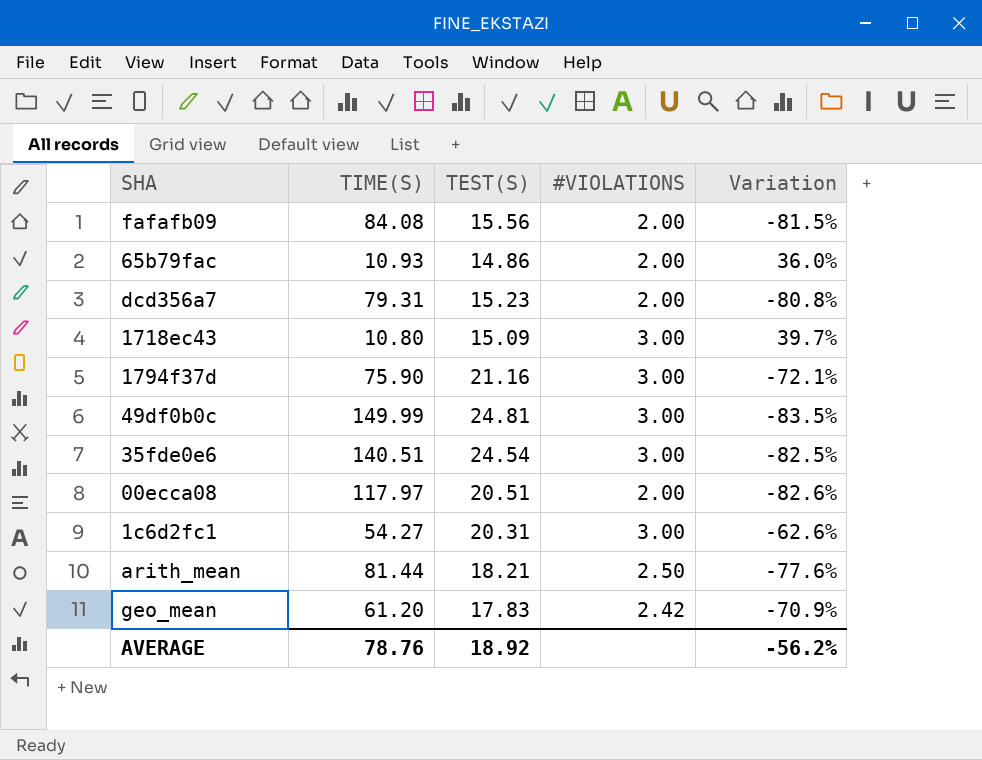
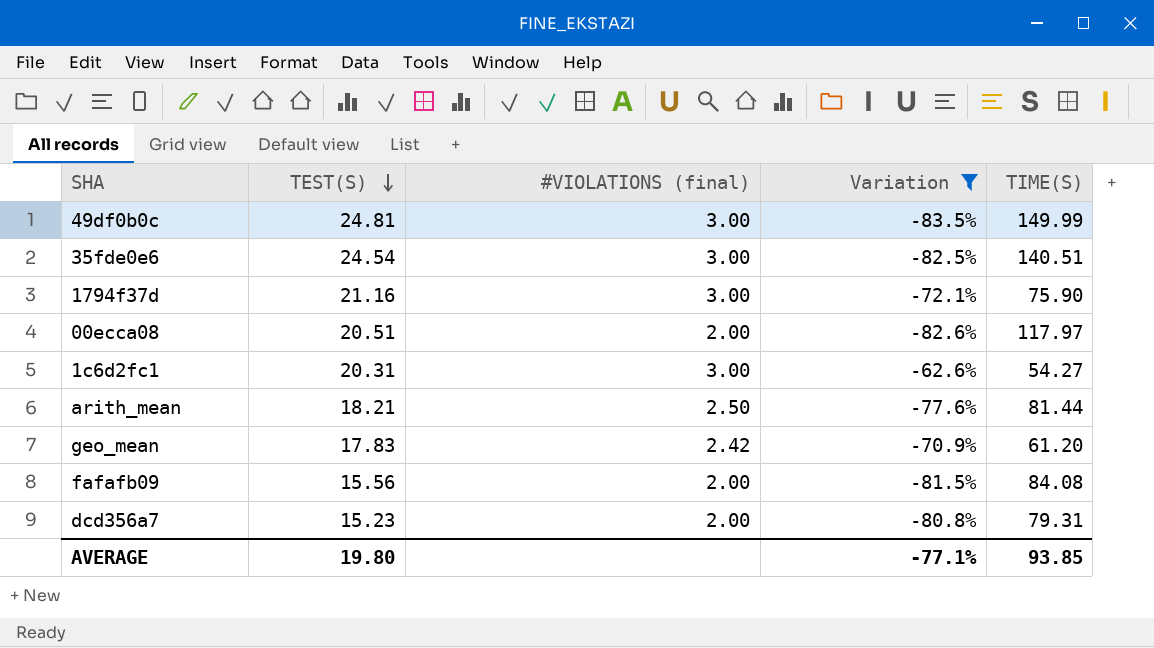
filter: none -> Variation <= -62.6%
row order: none -> TEST(S) descending
column name: #VIOLATIONS -> #VIOLATIONS (final)
column TIME(S) | position: 2 -> 5
AVERAGE | TEST(S): 18.92 -> 19.80
AVERAGE | Variation: -56.2% -> -77.1%
AVERAGE | TIME(S): 78.76 -> 93.85

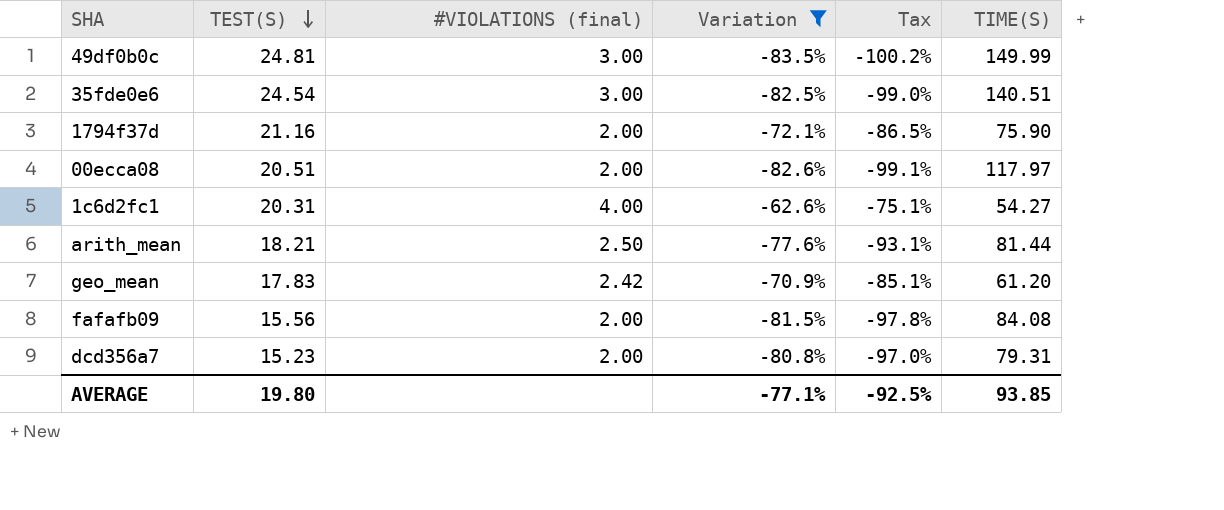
column Tax | formula: none -> [Variation] * 1.2
1794f37d | #VIOLATIONS (final): 3.00 -> 2.00
1c6d2fc1 | #VIOLATIONS (final): 3.00 -> 4.00

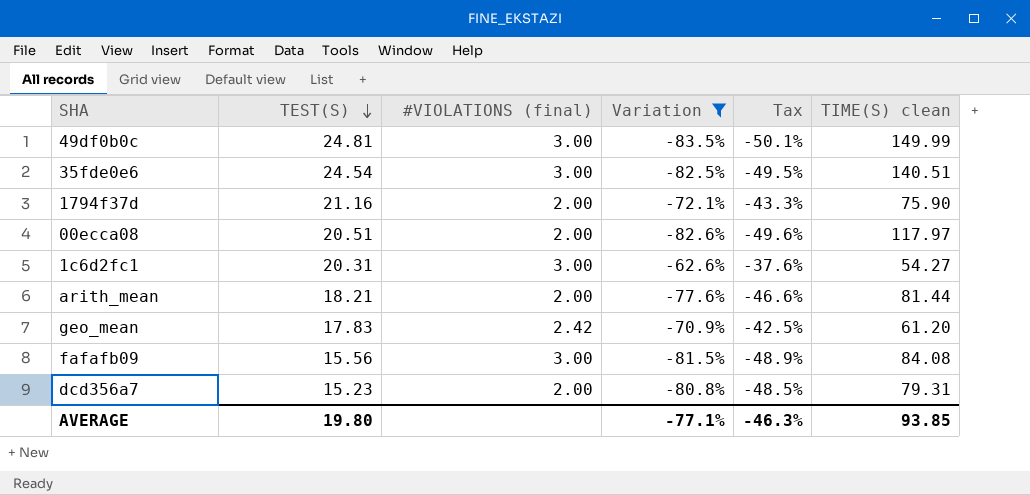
column Tax | formula: [Variation] * 1.2 -> [Variation] * 0.6
column name: TIME(S) -> TIME(S) clean
1c6d2fc1 | #VIOLATIONS (final): 4.00 -> 3.00
arith_mean | #VIOLATIONS (final): 2.50 -> 2.00
fafafb09 | #VIOLATIONS (final): 2.00 -> 3.00
AVERAGE | Tax: -92.5% -> -46.3%

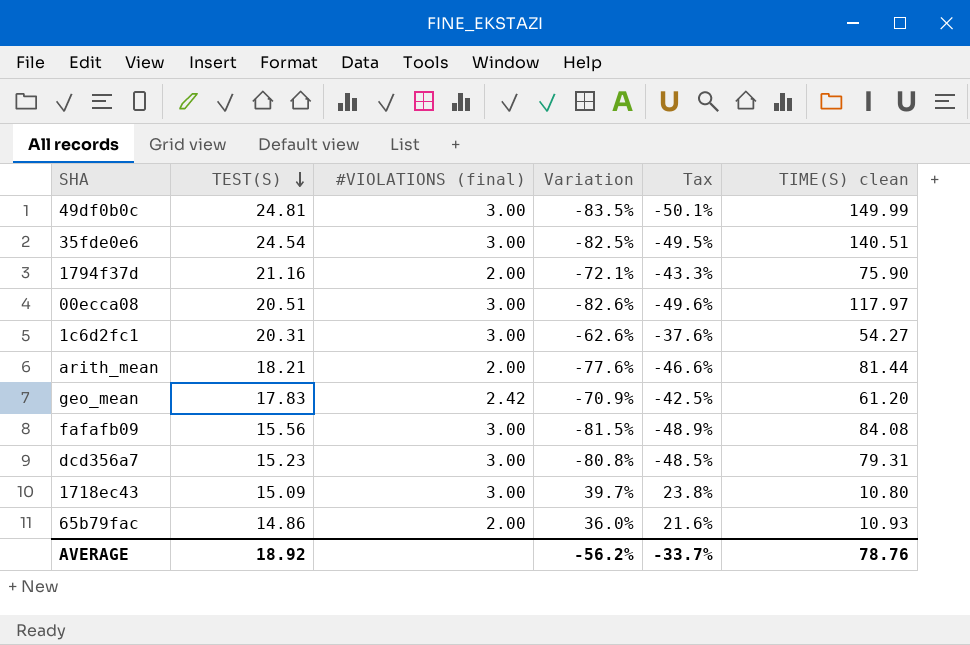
filter: Variation <= -62.6% -> none
00ecca08 | #VIOLATIONS (final): 2.00 -> 3.00
dcd356a7 | #VIOLATIONS (final): 2.00 -> 3.00
AVERAGE | TEST(S): 19.80 -> 18.92
AVERAGE | Variation: -77.1% -> -56.2%
AVERAGE | Tax: -46.3% -> -33.7%
AVERAGE | TIME(S) clean: 93.85 -> 78.76

